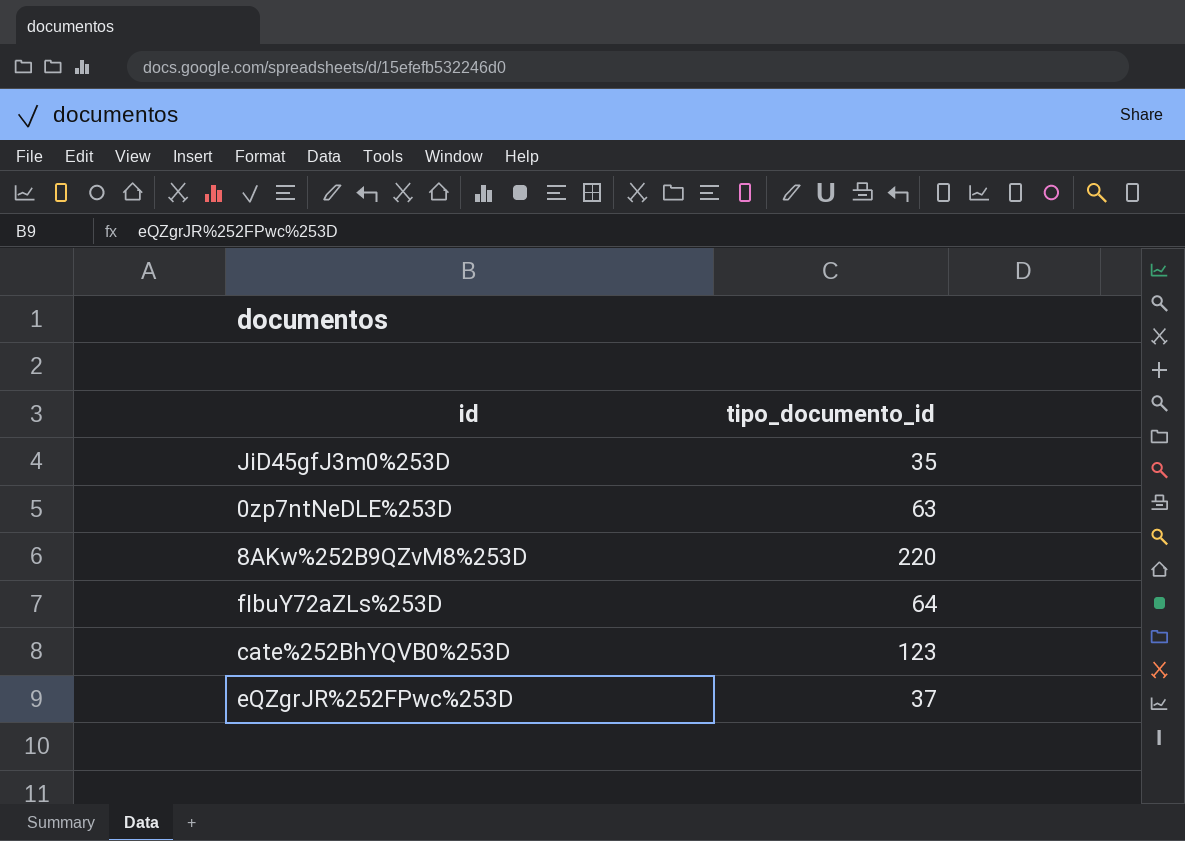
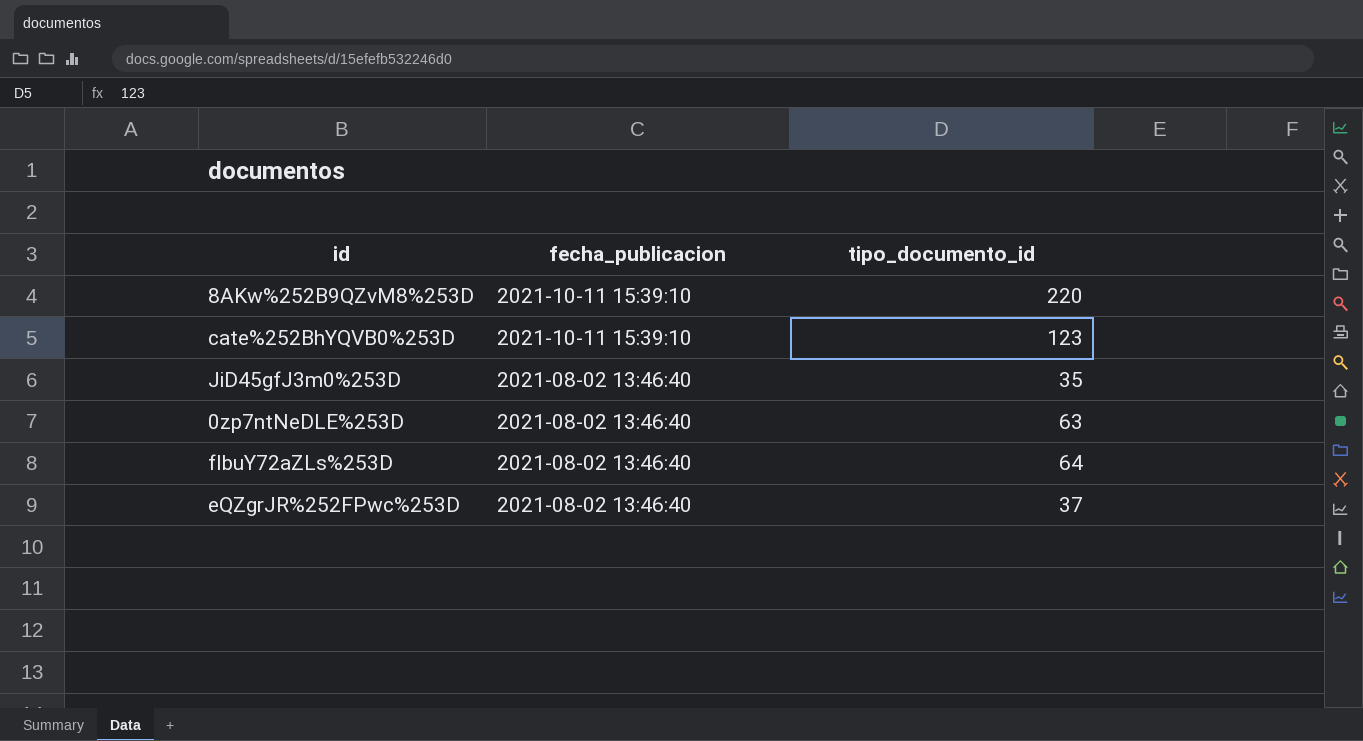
row order: none -> fecha_publicacion descending
column fecha_publicacion | position: none -> 2

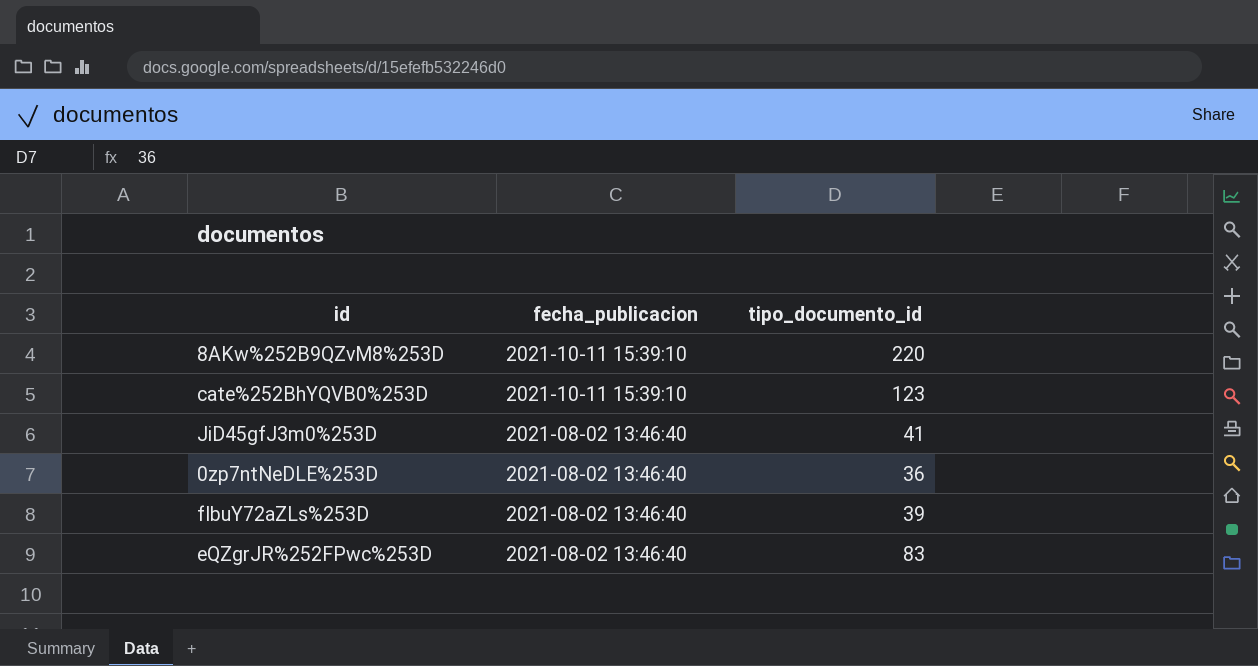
JiD45gfJ3m0%253D | tipo_documento_id: 35 -> 41
0zp7ntNeDLE%253D | tipo_documento_id: 63 -> 36
fIbuY72aZLs%253D | tipo_documento_id: 64 -> 39
eQZgrJR%252FPwc%253D | tipo_documento_id: 37 -> 83

